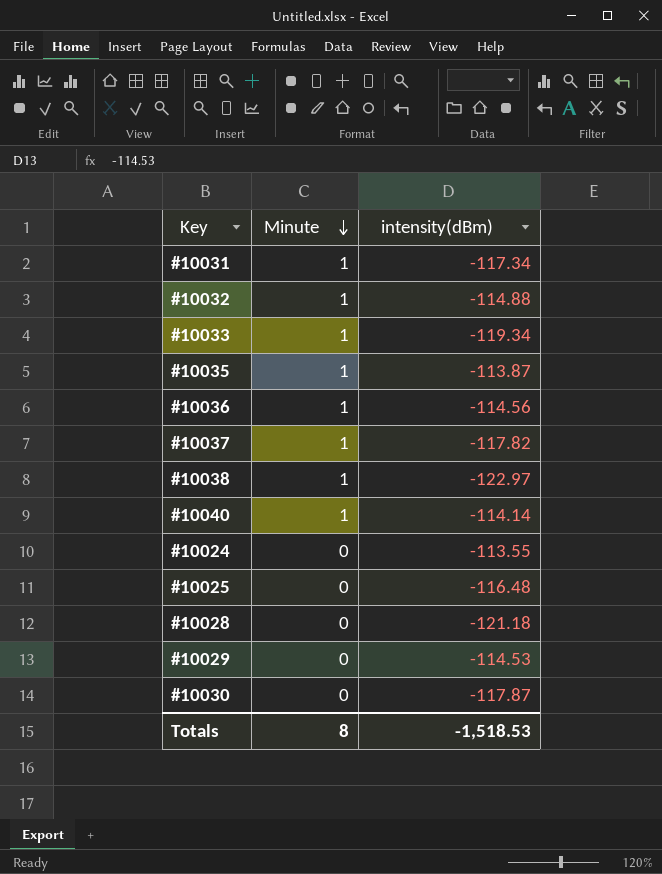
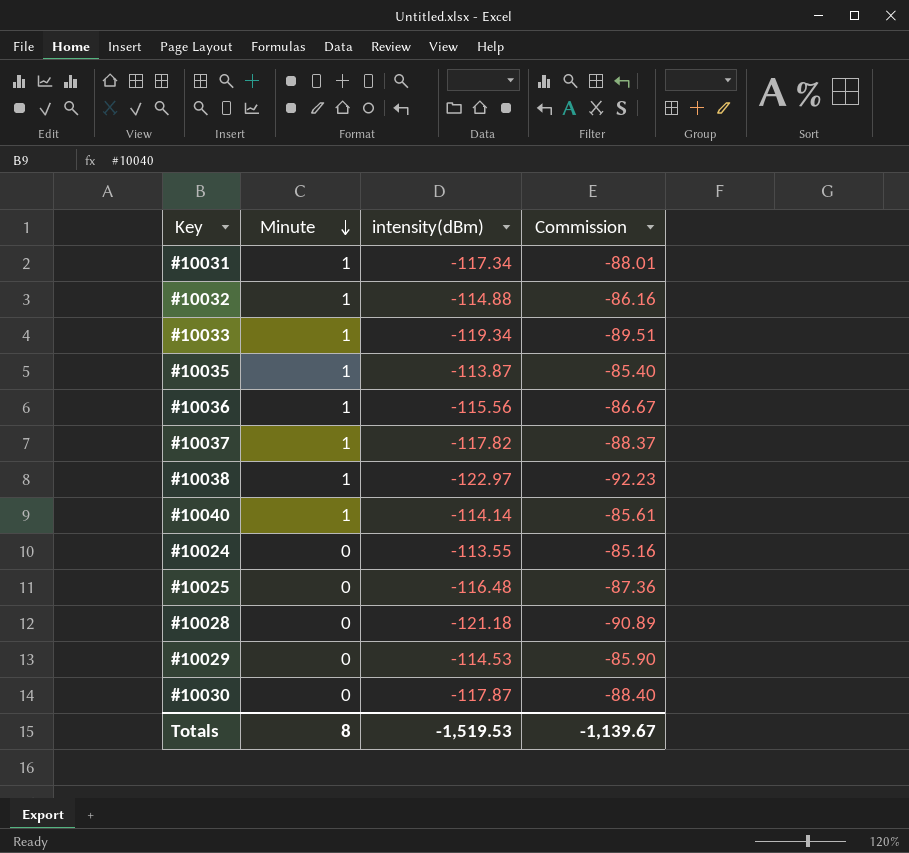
column Commission | formula: none -> [intensity(dBm)] * 0.75
#10036 | intensity(dBm): -114.56 -> -115.56
Totals | intensity(dBm): -1,518.53 -> -1,519.53

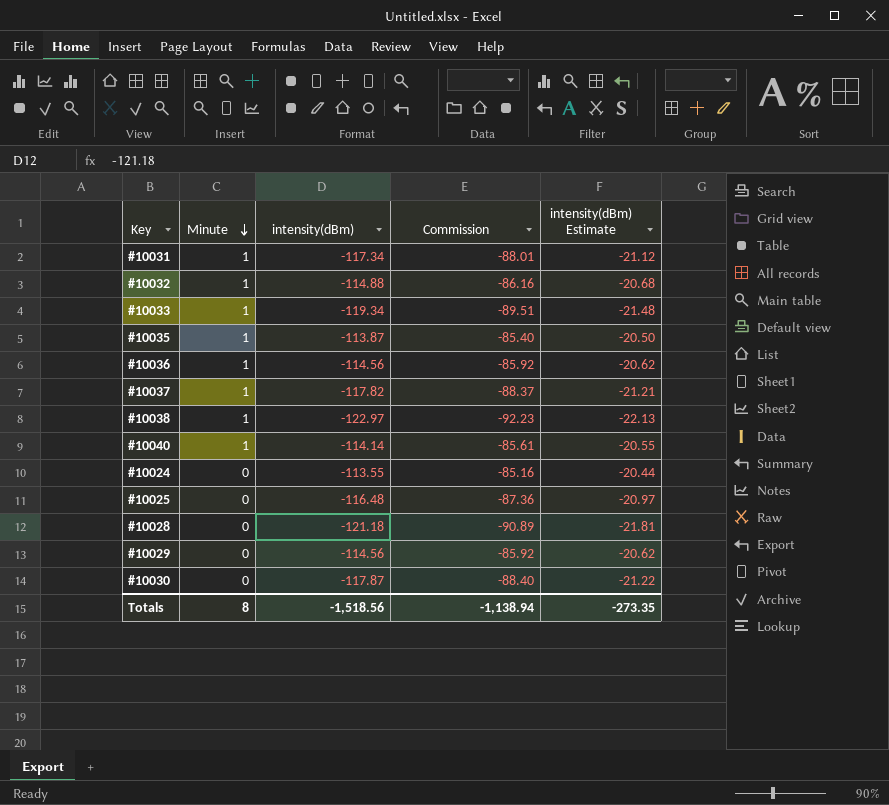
column intensity(dBm) Estimate | formula: none -> [intensity(dBm)] * 0.18
#10036 | intensity(dBm): -115.56 -> -114.56
#10036 | Commission: -86.67 -> -85.92
#10029 | intensity(dBm): -114.53 -> -114.56
#10029 | Commission: -85.90 -> -85.92
Totals | intensity(dBm): -1,519.53 -> -1,518.56
Totals | Commission: -1,139.67 -> -1,138.94

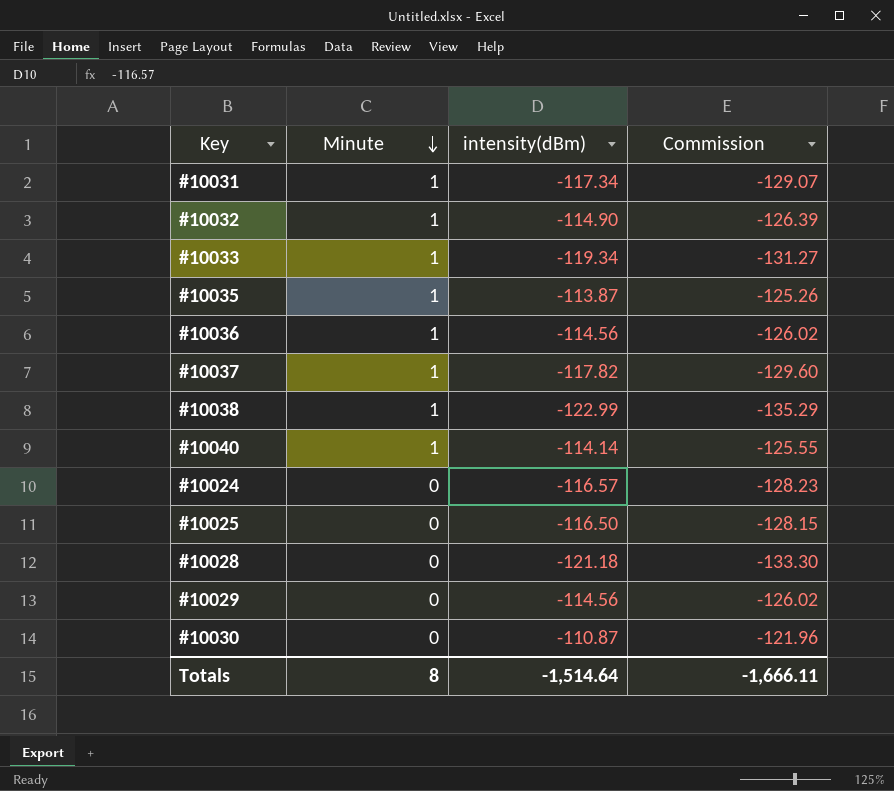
column intensity(dBm) Estimate | formula: [intensity(dBm)] * 0.18 -> none
column Commission | formula: [intensity(dBm)] * 0.75 -> [intensity(dBm)] * 1.1
#10032 | intensity(dBm): -114.88 -> -114.90
#10038 | intensity(dBm): -122.97 -> -122.99
#10024 | intensity(dBm): -113.55 -> -116.57
#10025 | intensity(dBm): -116.48 -> -116.50
#10030 | intensity(dBm): -117.87 -> -110.87
Totals | intensity(dBm): -1,518.56 -> -1,514.64
Totals | Commission: -1,138.94 -> -1,666.11

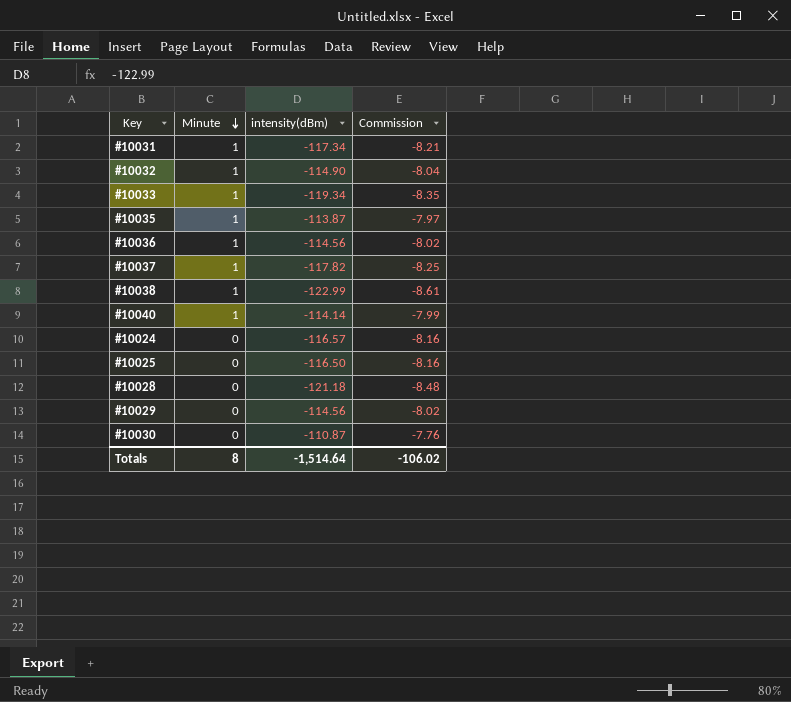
column Commission | formula: [intensity(dBm)] * 1.1 -> [intensity(dBm)] * 0.07
Totals | Commission: -1,666.11 -> -106.02

